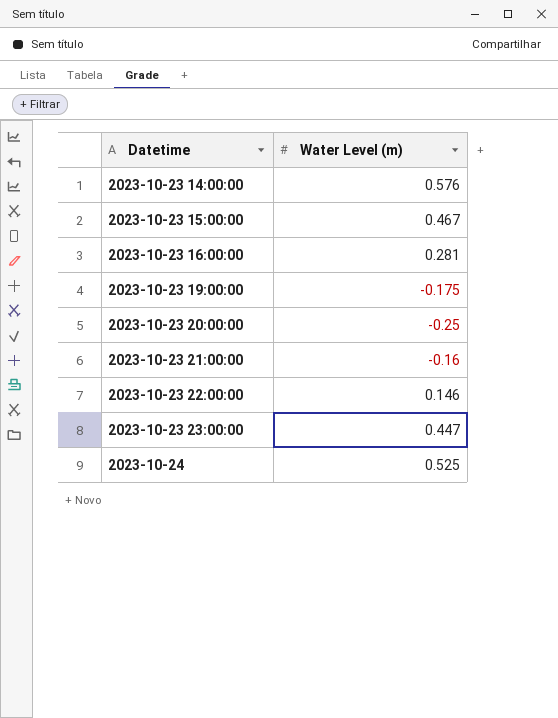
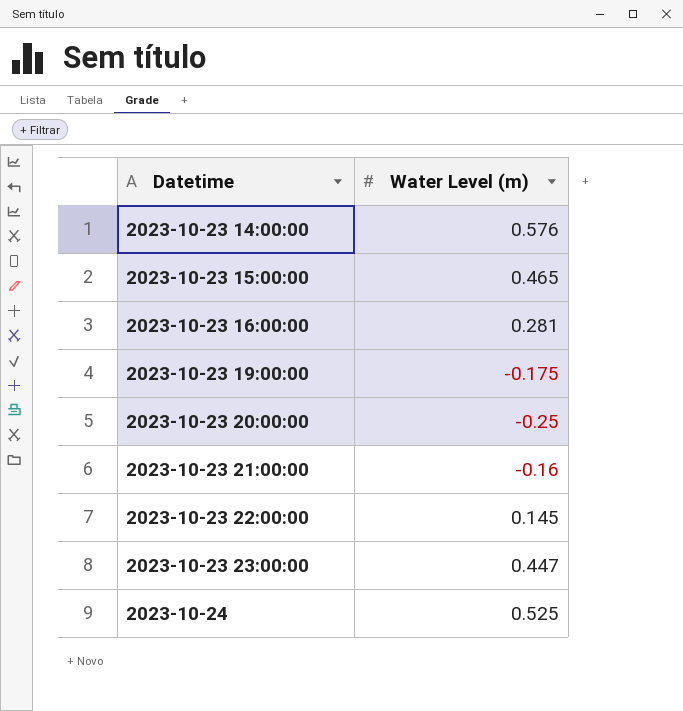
2023-10-23 15:00:00 | Water Level (m): 0.467 -> 0.465
2023-10-23 22:00:00 | Water Level (m): 0.146 -> 0.145

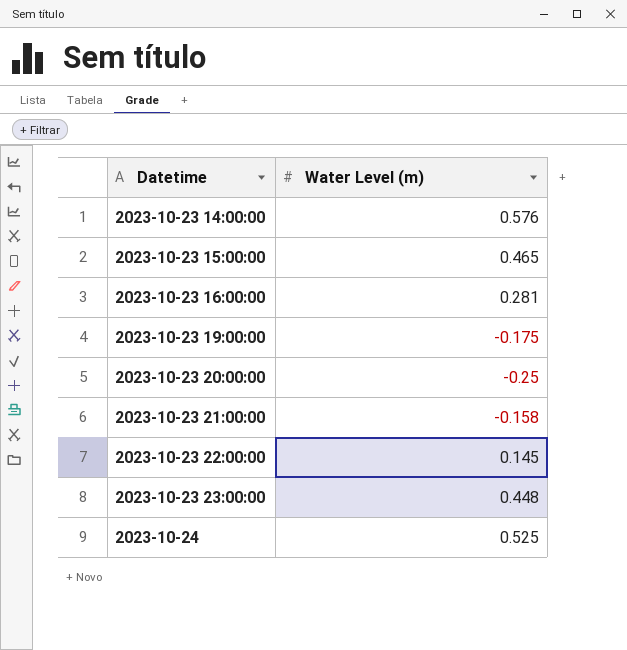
2023-10-23 21:00:00 | Water Level (m): -0.16 -> -0.158
2023-10-23 23:00:00 | Water Level (m): 0.447 -> 0.448

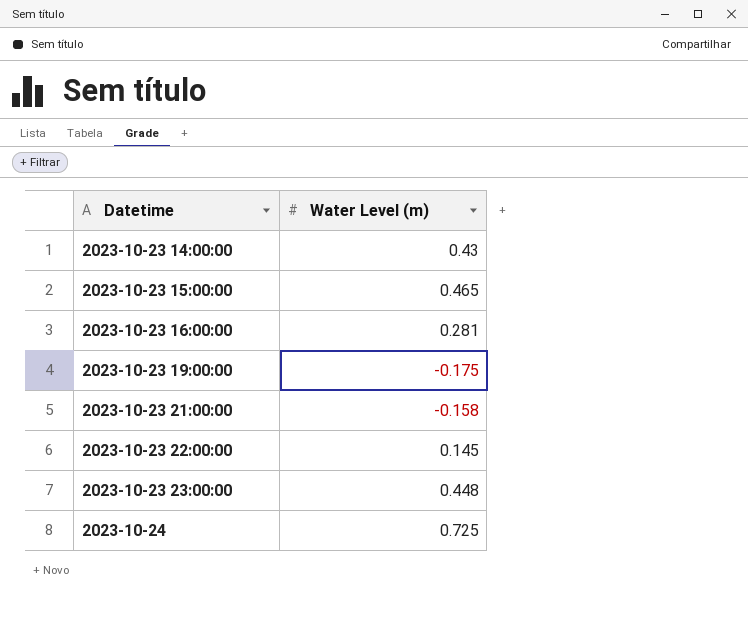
row 2023-10-23 20:00:00: -0.25 -> none
2023-10-23 14:00:00 | Water Level (m): 0.576 -> 0.43
2023-10-24 | Water Level (m): 0.525 -> 0.725

